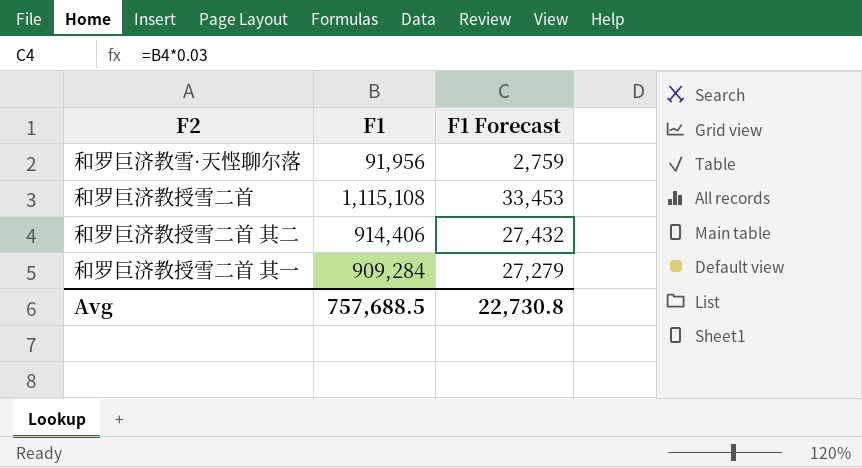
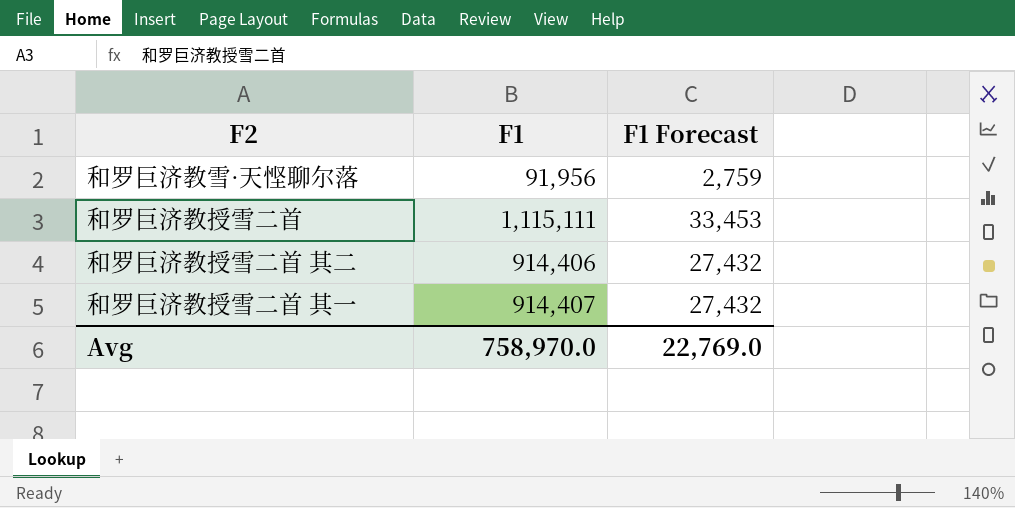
和罗巨济教授雪二首 | F1: 1,115,108 -> 1,115,111
和罗巨济教授雪二首 其一 | F1: 909,284 -> 914,407
和罗巨济教授雪二首 其一 | F1 Forecast: 27,279 -> 27,432
Avg | F1: 757,688.5 -> 758,970.0
Avg | F1 Forecast: 22,730.8 -> 22,769.0

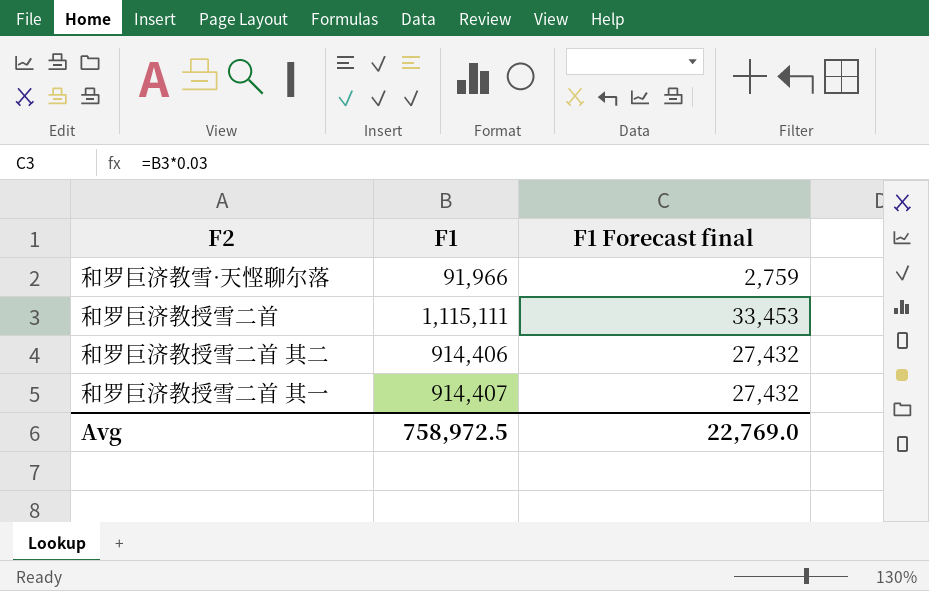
column name: F1 Forecast -> F1 Forecast final
和罗巨济教雪·天悭聊尔落 | F1: 91,956 -> 91,966
Avg | F1: 758,970.0 -> 758,972.5

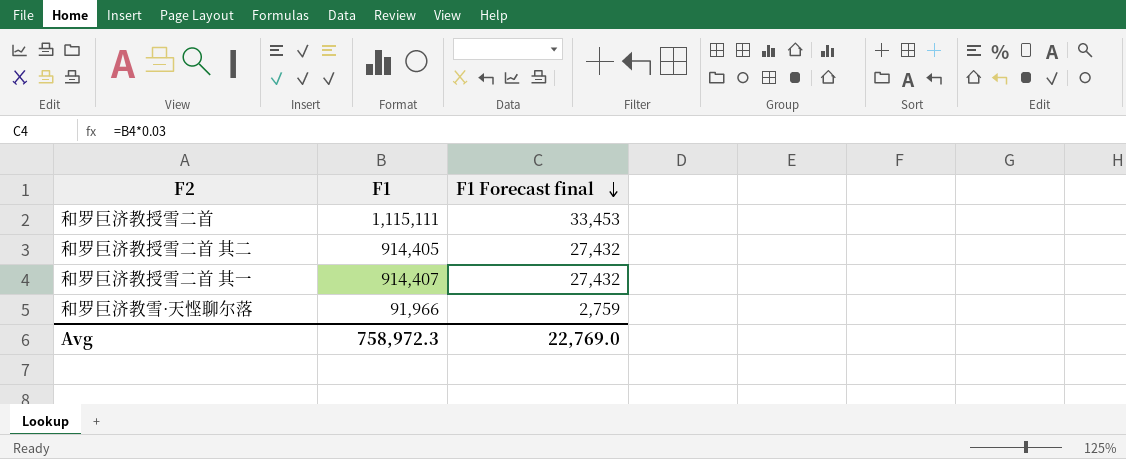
row order: none -> F1 Forecast final descending
和罗巨济教授雪二首 其二 | F1: 914,406 -> 914,405
Avg | F1: 758,972.5 -> 758,972.3

